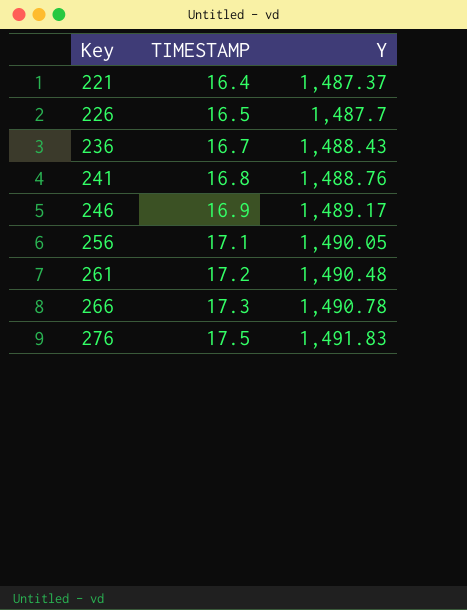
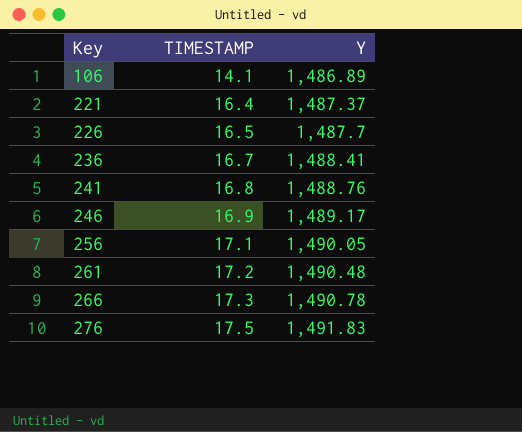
row 106: none -> 14.1 | 1,486.89
236 | Y: 1,488.43 -> 1,488.41

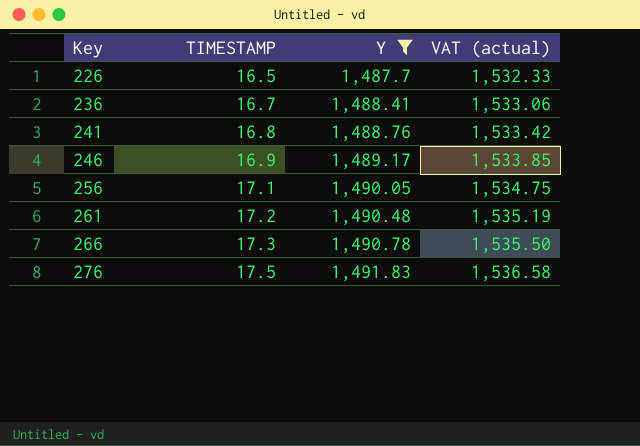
filter: none -> Y >= 1,487.7
column VAT (actual) | formula: none -> [Y] * 1.03

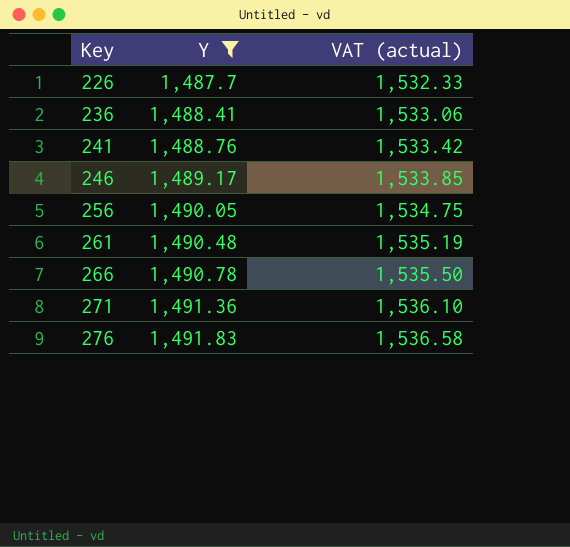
column TIMESTAMP | position: 2 -> none
row 271: none -> 1,491.36 | 1,536.10

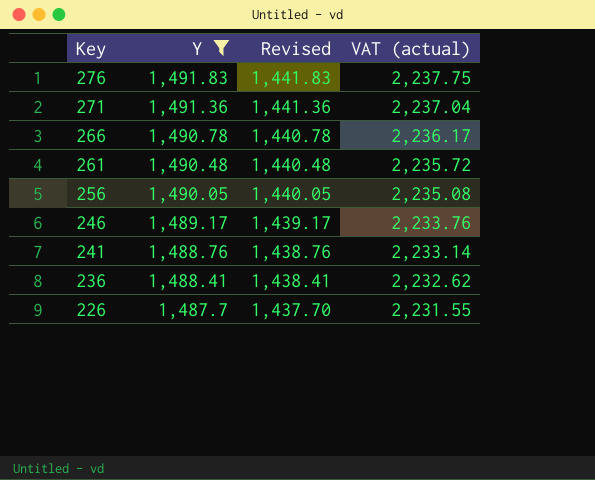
row order: Key ascending -> Key descending
column Revised | formula: none -> [Y] - 50
column VAT (actual) | formula: [Y] * 1.03 -> [Y] * 1.5

